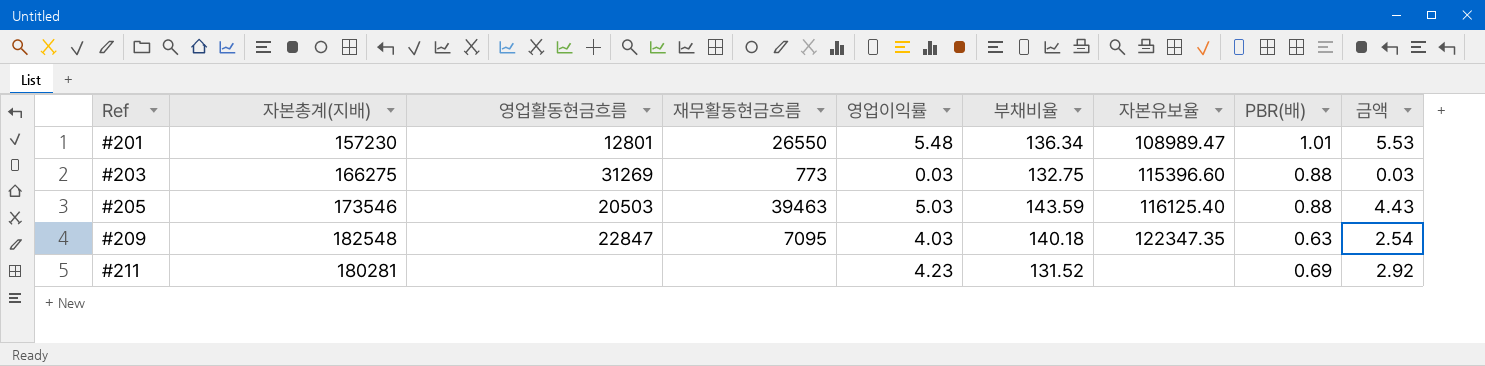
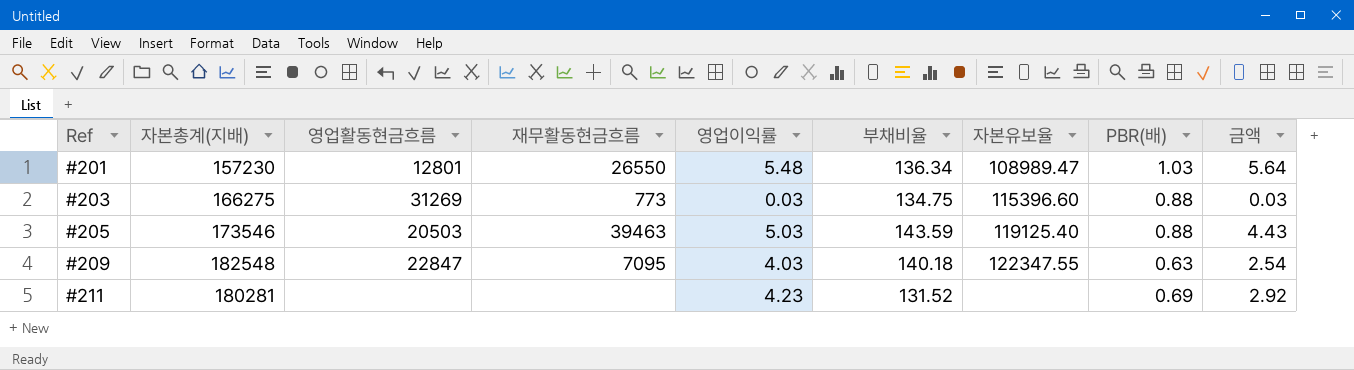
#201 | PBR(배): 1.01 -> 1.03
#201 | 금액: 5.53 -> 5.64
#203 | 부채비율: 132.75 -> 134.75
#205 | 자본유보율: 116125.40 -> 119125.40
#209 | 자본유보율: 122347.35 -> 122347.55

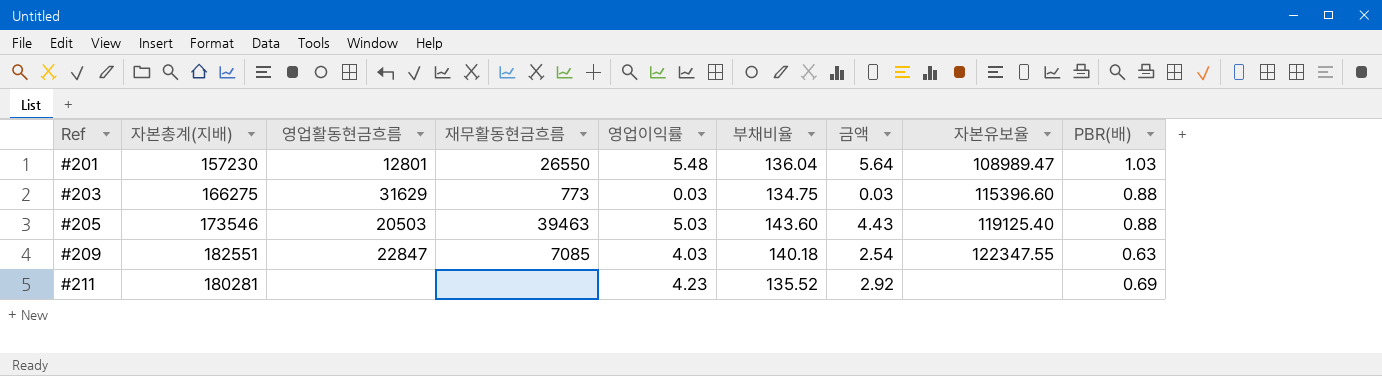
column 금액 | position: 9 -> 7
#201 | 부채비율: 136.34 -> 136.04
#203 | 영업활동현금흐름: 31269 -> 31629
#205 | 부채비율: 143.59 -> 143.60
#209 | 자본총계(지배): 182548 -> 182551
#209 | 재무활동현금흐름: 7095 -> 7085
#211 | 부채비율: 131.52 -> 135.52

